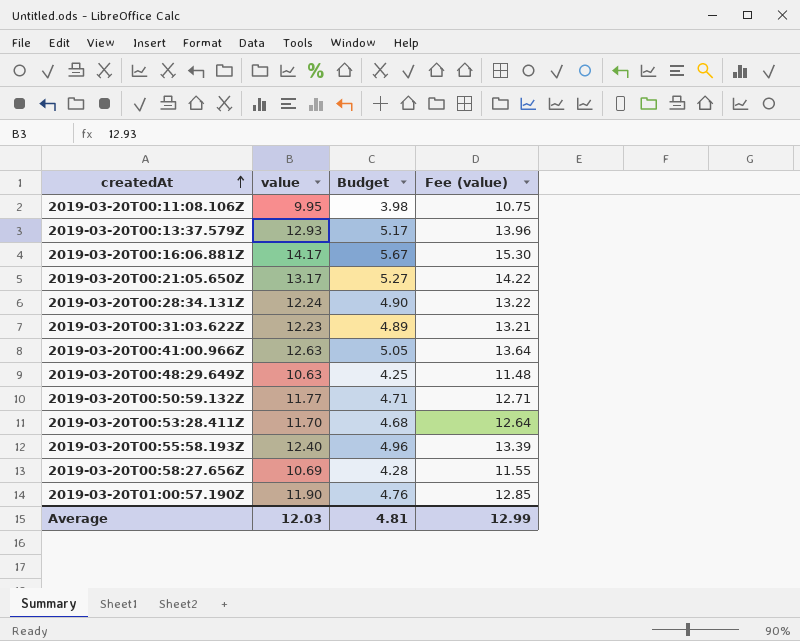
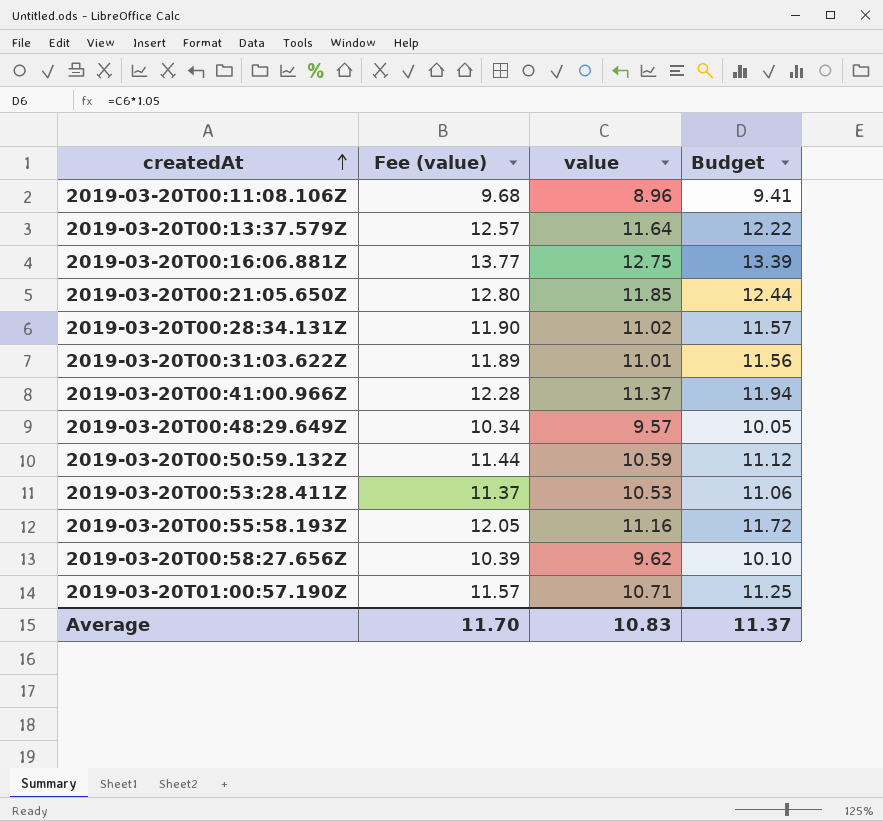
column Fee (value) | position: 4 -> 2
column Budget | formula: [value] * 0.4 -> [value] * 1.05
2019-03-20T00:11:08.106Z | Fee (value): 10.75 -> 9.68
2019-03-20T00:11:08.106Z | value: 9.95 -> 8.96
2019-03-20T00:13:37.579Z | Fee (value): 13.96 -> 12.57
2019-03-20T00:13:37.579Z | value: 12.93 -> 11.64
2019-03-20T00:16:06.881Z | Fee (value): 15.30 -> 13.77
2019-03-20T00:16:06.881Z | value: 14.17 -> 12.75
2019-03-20T00:21:05.650Z | Fee (value): 14.22 -> 12.80
2019-03-20T00:21:05.650Z | value: 13.17 -> 11.85
2019-03-20T00:28:34.131Z | Fee (value): 13.22 -> 11.90
2019-03-20T00:28:34.131Z | value: 12.24 -> 11.02
2019-03-20T00:31:03.622Z | Fee (value): 13.21 -> 11.89
2019-03-20T00:31:03.622Z | value: 12.23 -> 11.01
2019-03-20T00:41:00.966Z | Fee (value): 13.64 -> 12.28
2019-03-20T00:41:00.966Z | value: 12.63 -> 11.37
2019-03-20T00:48:29.649Z | Fee (value): 11.48 -> 10.34
2019-03-20T00:48:29.649Z | value: 10.63 -> 9.57
2019-03-20T00:50:59.132Z | Fee (value): 12.71 -> 11.44
2019-03-20T00:50:59.132Z | value: 11.77 -> 10.59
2019-03-20T00:53:28.411Z | Fee (value): 12.64 -> 11.37
2019-03-20T00:53:28.411Z | value: 11.70 -> 10.53
2019-03-20T00:55:58.193Z | Fee (value): 13.39 -> 12.05
2019-03-20T00:55:58.193Z | value: 12.40 -> 11.16
2019-03-20T00:58:27.656Z | Fee (value): 11.55 -> 10.39
2019-03-20T00:58:27.656Z | value: 10.69 -> 9.62
2019-03-20T01:00:57.190Z | Fee (value): 12.85 -> 11.57
2019-03-20T01:00:57.190Z | value: 11.90 -> 10.71
Average | Fee (value): 12.99 -> 11.70
Average | value: 12.03 -> 10.83
Average | Budget: 4.81 -> 11.37

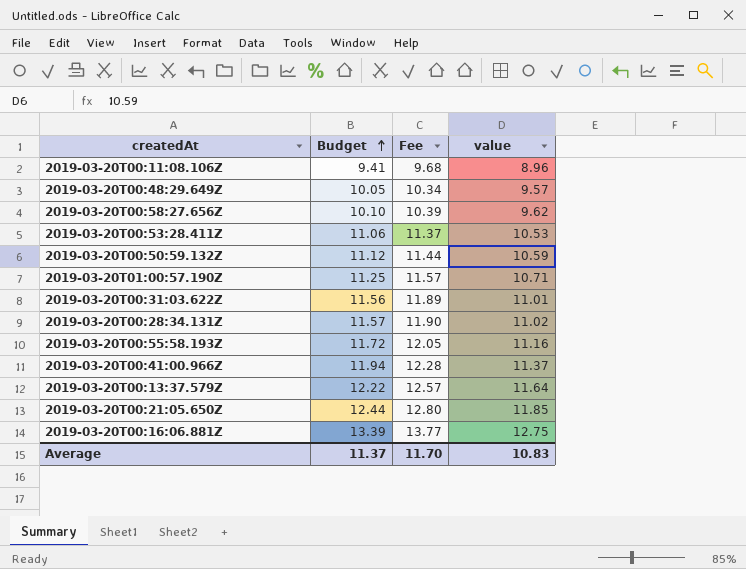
row order: createdAt ascending -> Budget ascending
column Budget | position: 4 -> 2
column name: Fee (value) -> Fee

